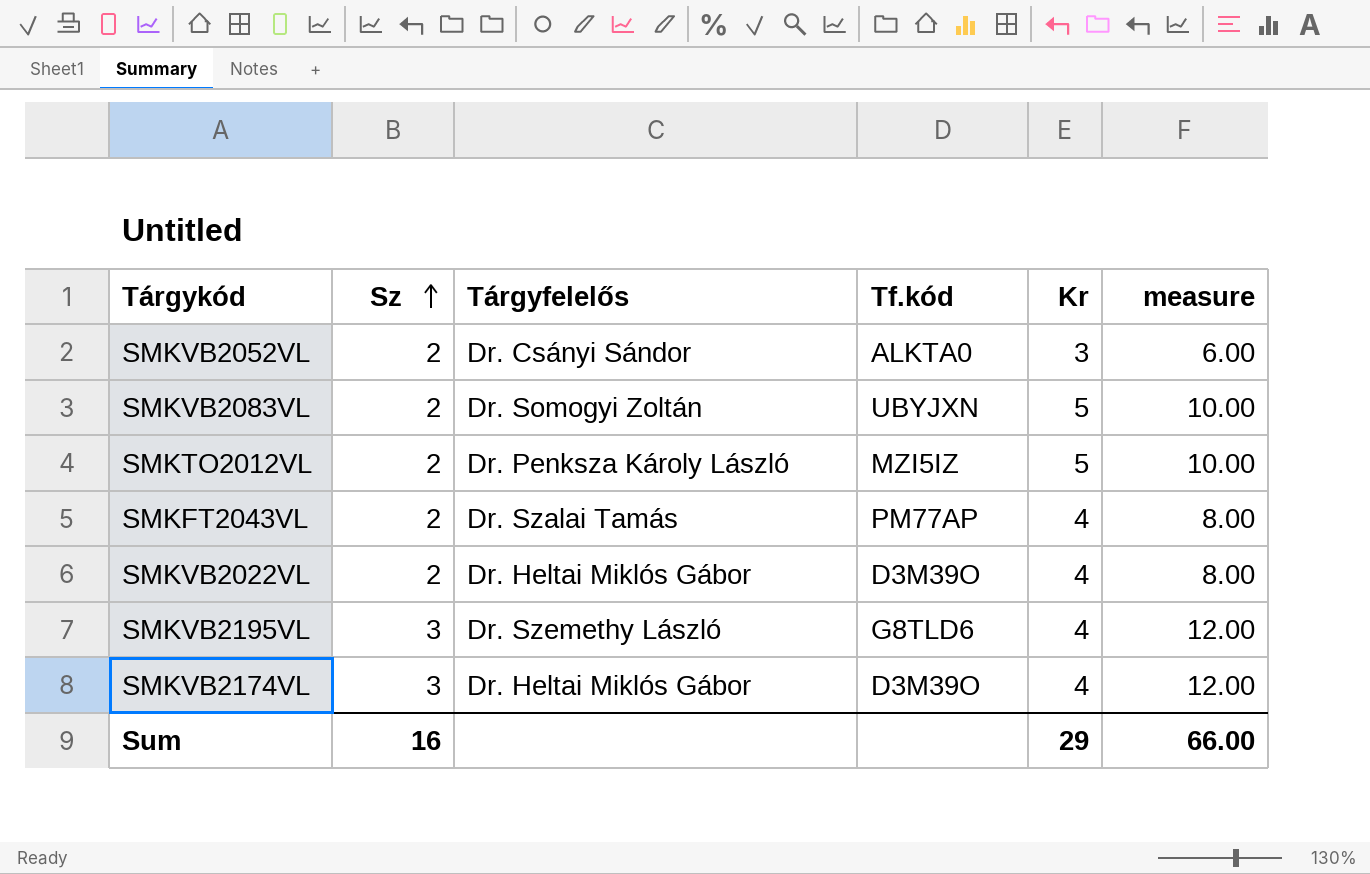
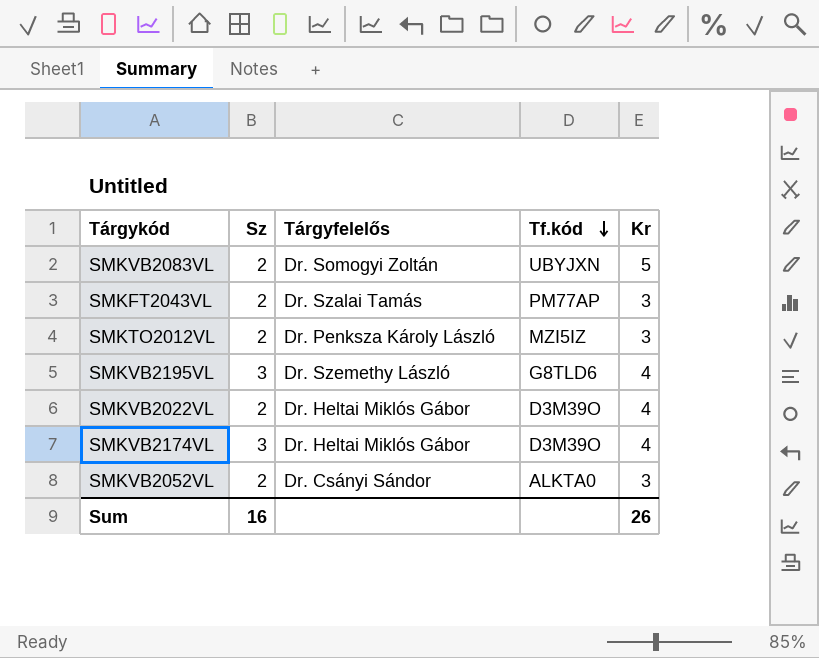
row order: Sz ascending -> Tf.kód descending
column measure | formula: [Sz] * [Kr] -> none
SMKFT2043VL | Kr: 4 -> 3
SMKTO2012VL | Kr: 5 -> 3
Sum | Kr: 29 -> 26

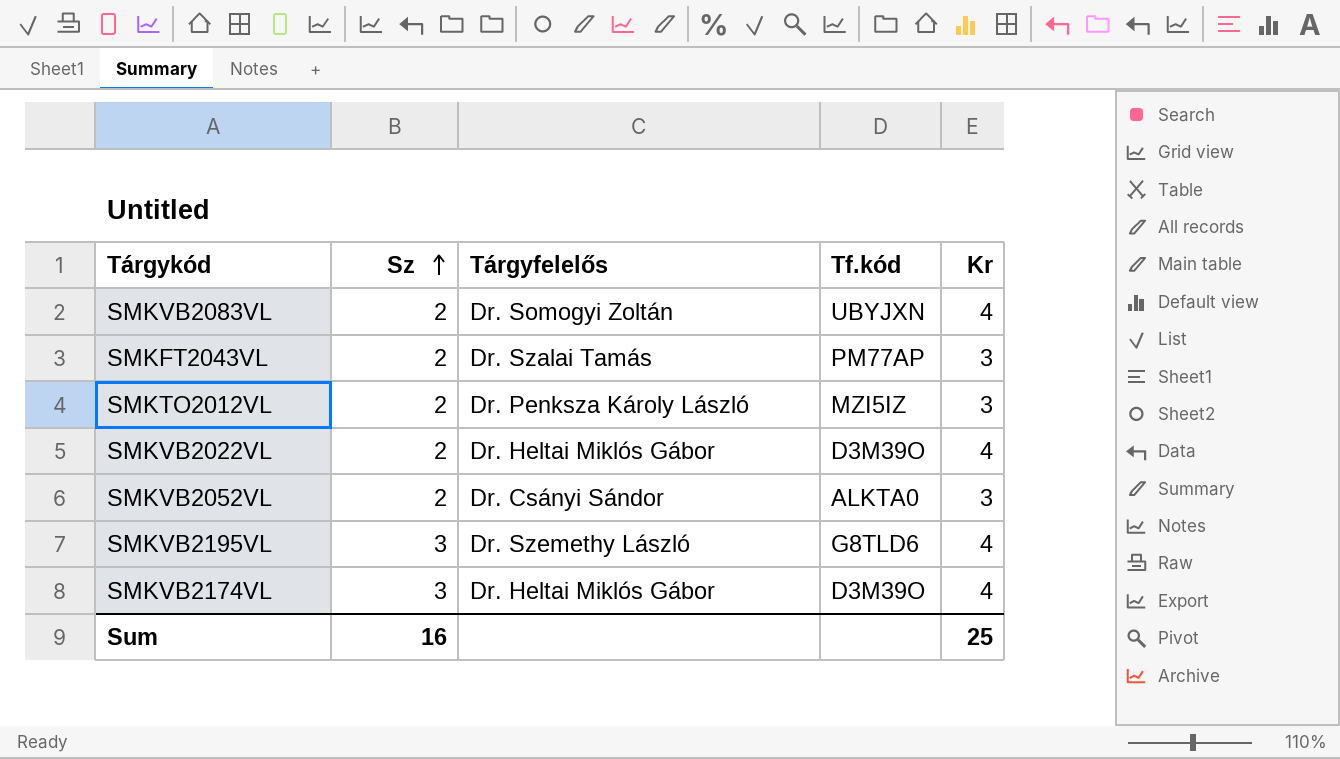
row order: Tf.kód descending -> Sz ascending
SMKVB2083VL | Kr: 5 -> 4
Sum | Kr: 26 -> 25

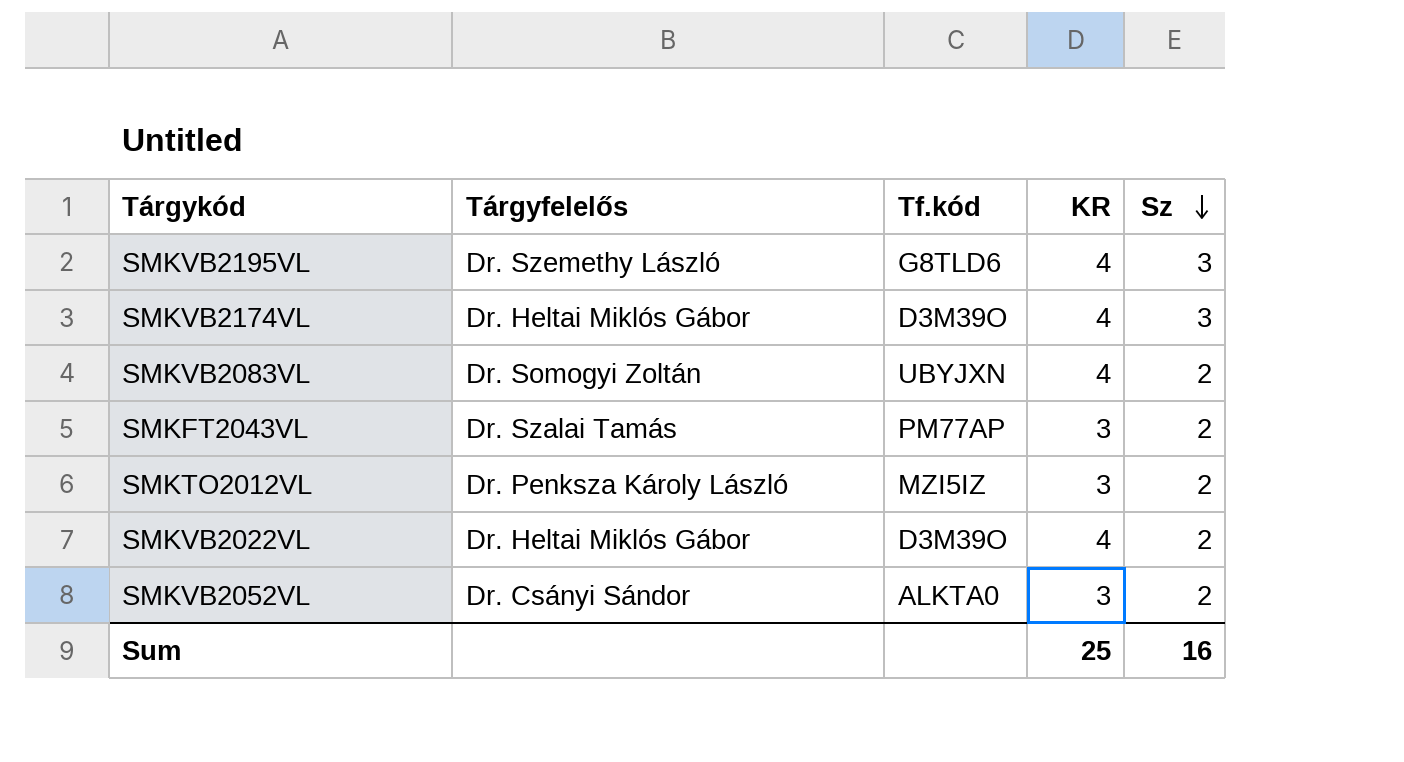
row order: Sz ascending -> Sz descending
column name: Kr -> KR
column Sz | position: 2 -> 5

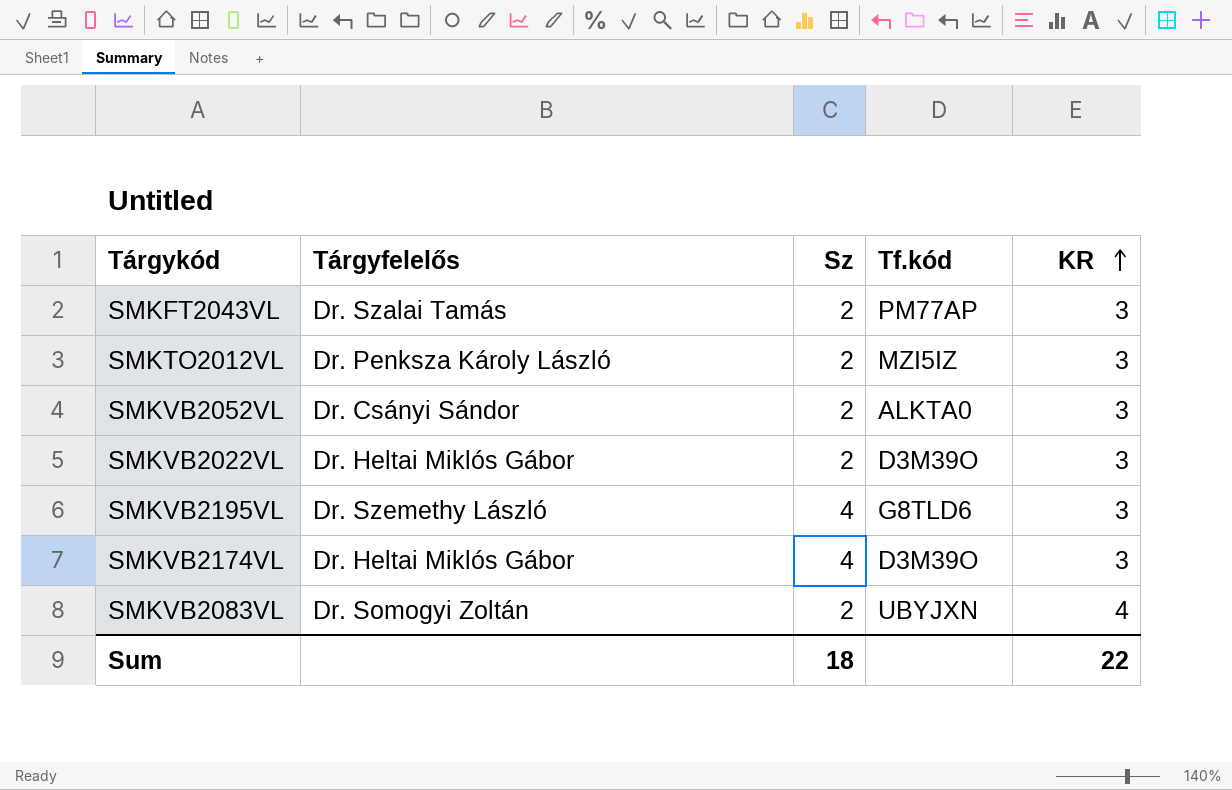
row order: Sz descending -> KR ascending
column Sz | position: 5 -> 3
SMKVB2022VL | KR: 4 -> 3
SMKVB2195VL | Sz: 3 -> 4
SMKVB2195VL | KR: 4 -> 3
SMKVB2174VL | Sz: 3 -> 4
SMKVB2174VL | KR: 4 -> 3
Sum | Sz: 16 -> 18
Sum | KR: 25 -> 22

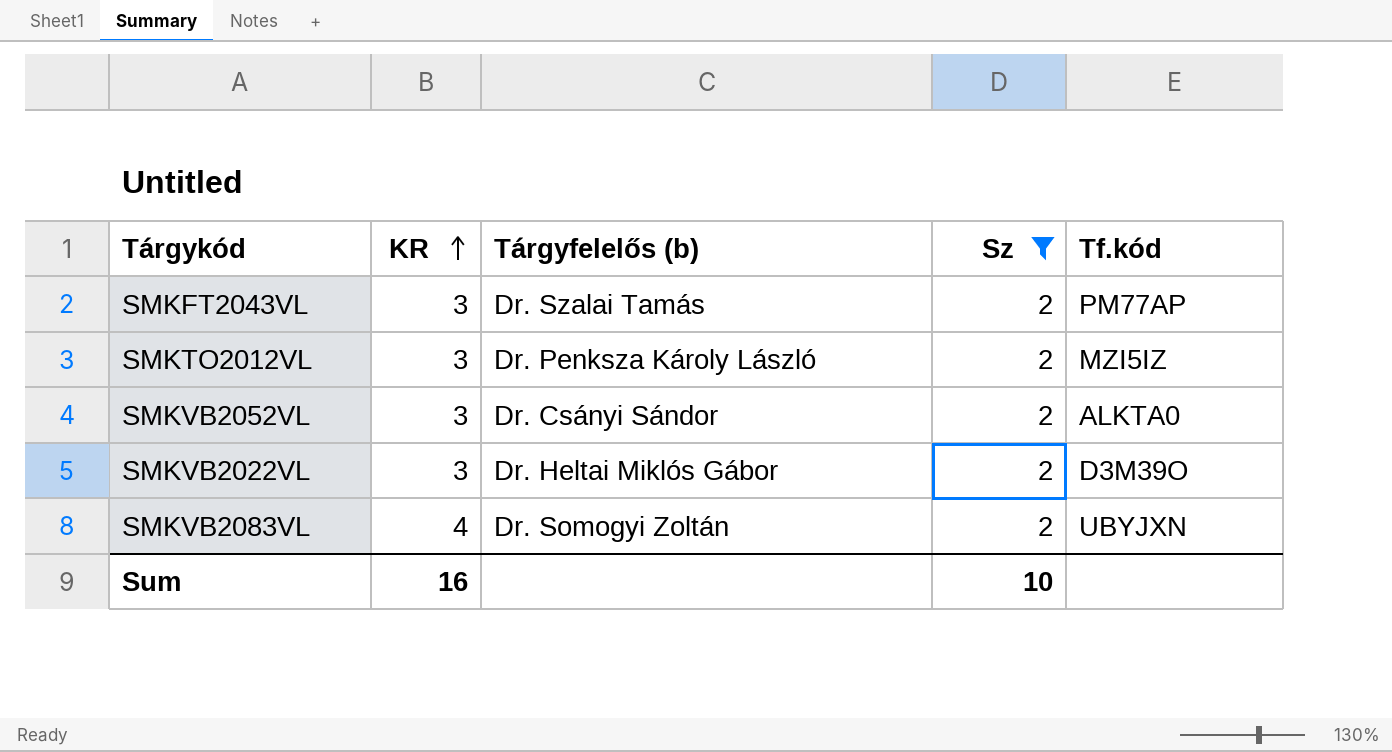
filter: none -> Sz = 2
column KR | position: 5 -> 2
column name: Tárgyfelelős -> Tárgyfelelős (b)
Sum | KR: 22 -> 16
Sum | Sz: 18 -> 10

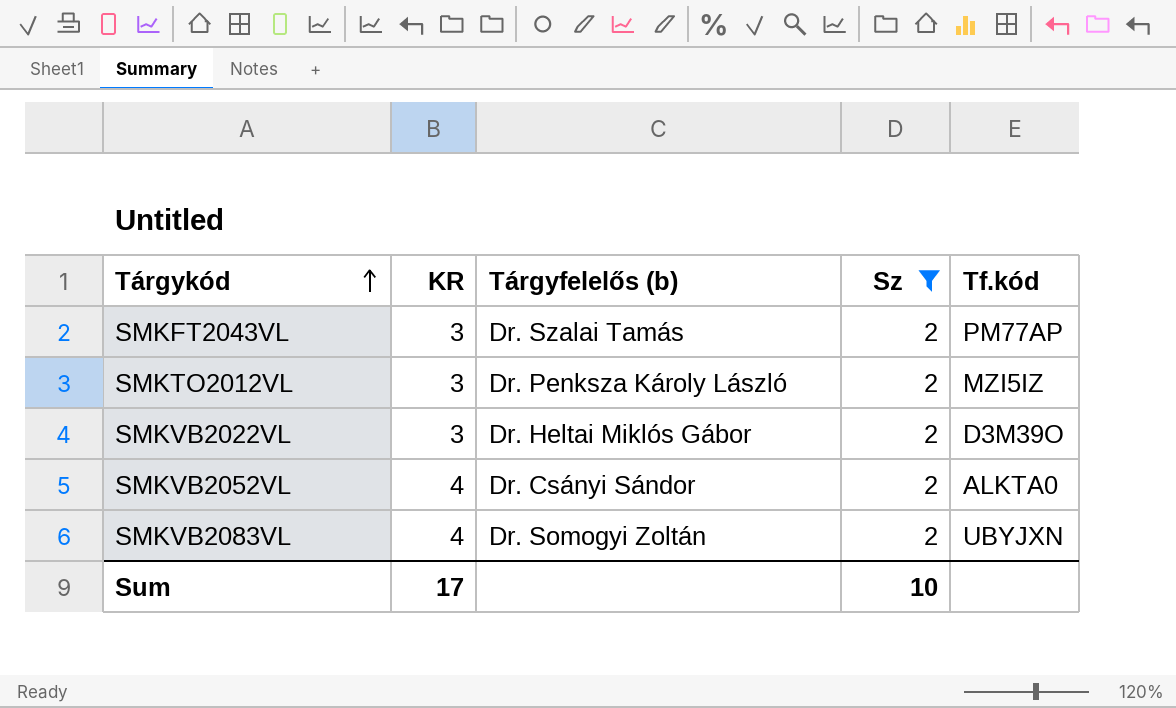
row order: KR ascending -> Tárgykód ascending
SMKVB2052VL | KR: 3 -> 4
Sum | KR: 16 -> 17

